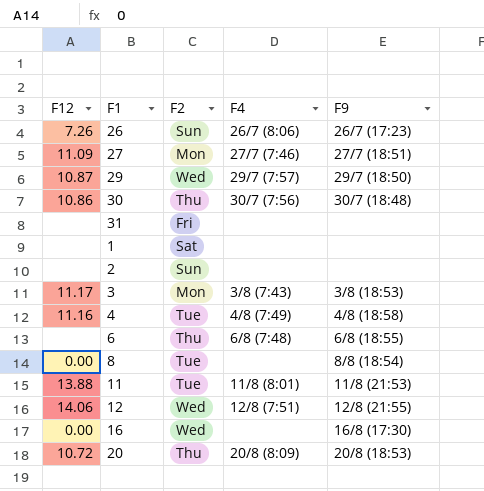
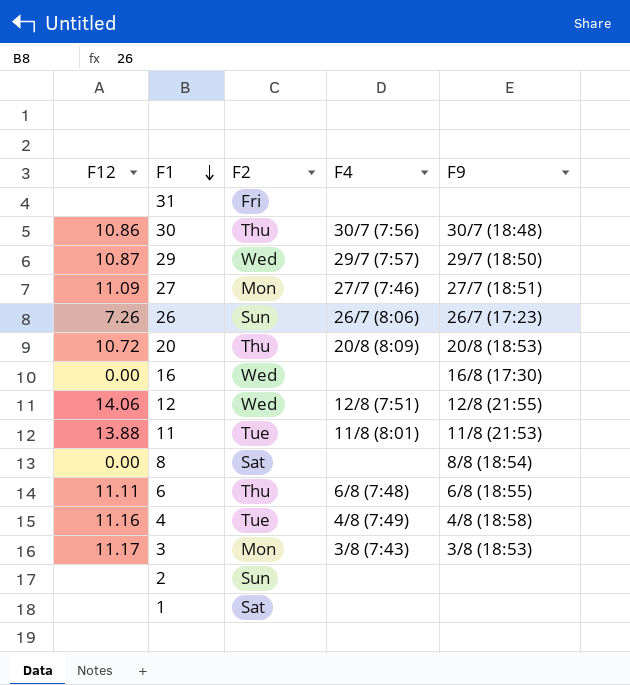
row order: none -> F1 descending
8 | F2: Tue -> Sat
6 | F12: none -> 11.11

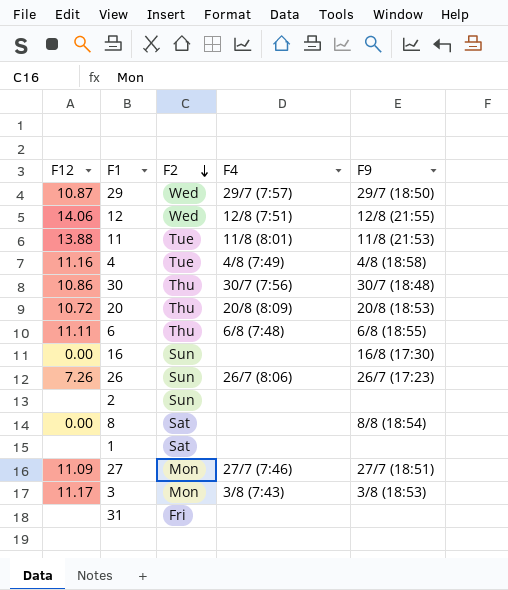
row order: F1 descending -> F2 descending
16 | F2: Wed -> Sun

